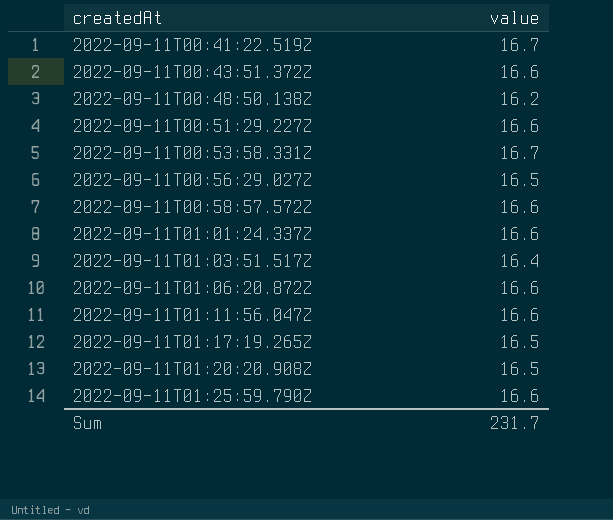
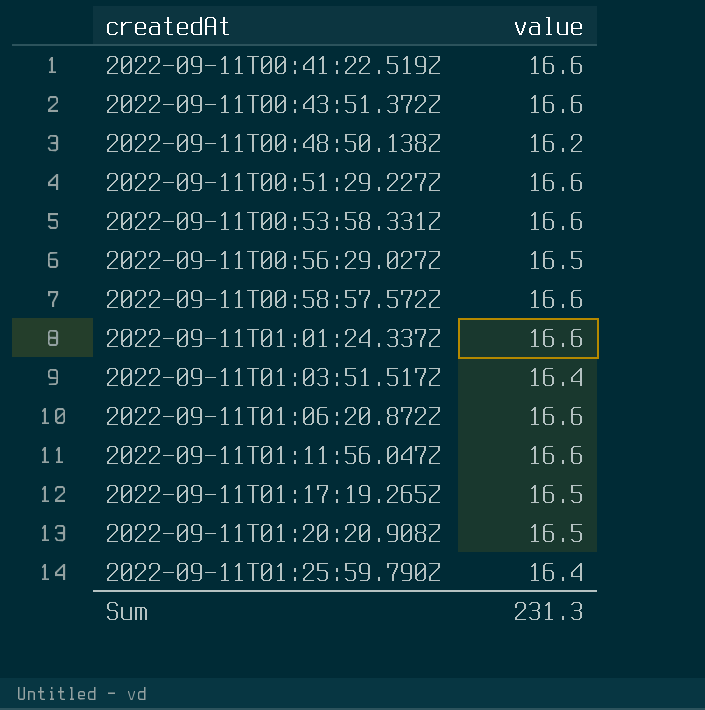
2022-09-11T00:41:22.519Z | value: 16.7 -> 16.6
2022-09-11T00:53:58.331Z | value: 16.7 -> 16.6
2022-09-11T01:25:59.790Z | value: 16.6 -> 16.4
Sum | value: 231.7 -> 231.3

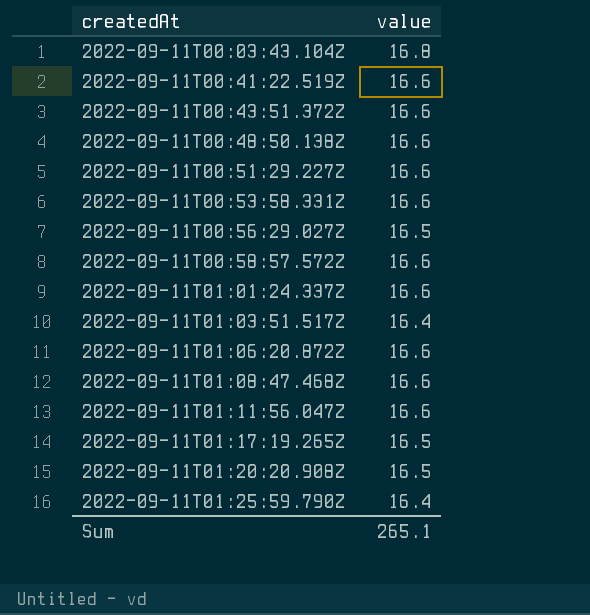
row 2022-09-11T00:03:43.104Z: none -> 16.8
2022-09-11T00:48:50.138Z | value: 16.2 -> 16.6
row 2022-09-11T01:08:47.468Z: none -> 16.6
Sum | value: 231.3 -> 265.1

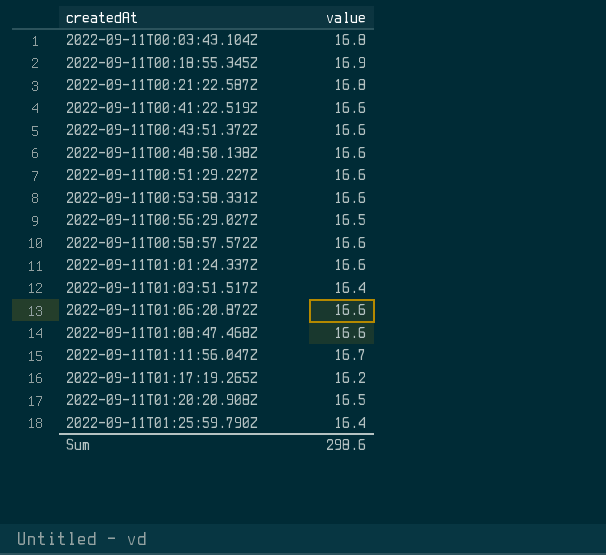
row 2022-09-11T00:18:55.345Z: none -> 16.9
row 2022-09-11T00:21:22.587Z: none -> 16.8
2022-09-11T01:11:56.047Z | value: 16.6 -> 16.7
2022-09-11T01:17:19.265Z | value: 16.5 -> 16.2
Sum | value: 265.1 -> 298.6

